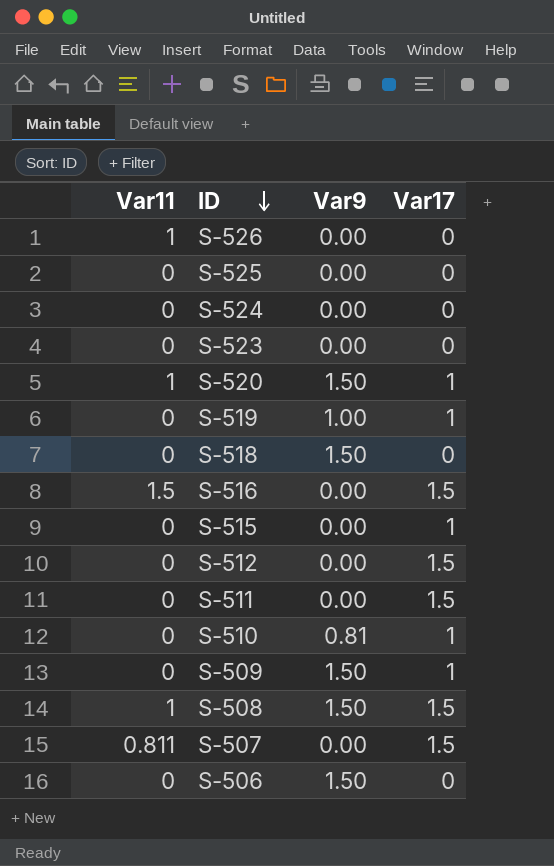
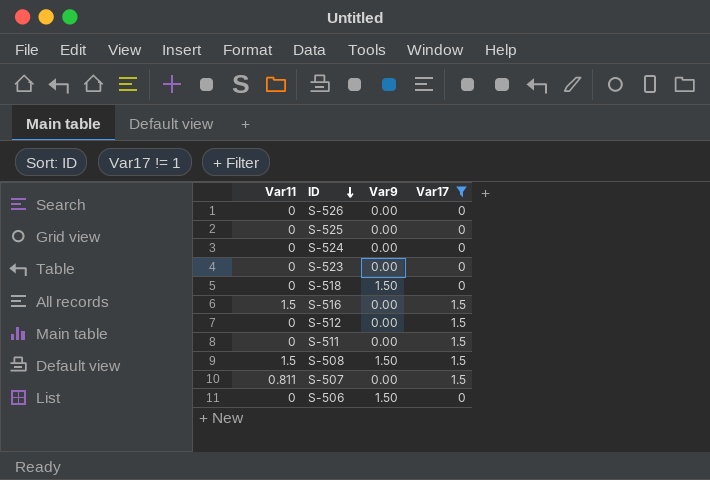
filter: none -> Var17 != 1
S-526 | Var11: 1 -> 0
S-508 | Var11: 1 -> 1.5

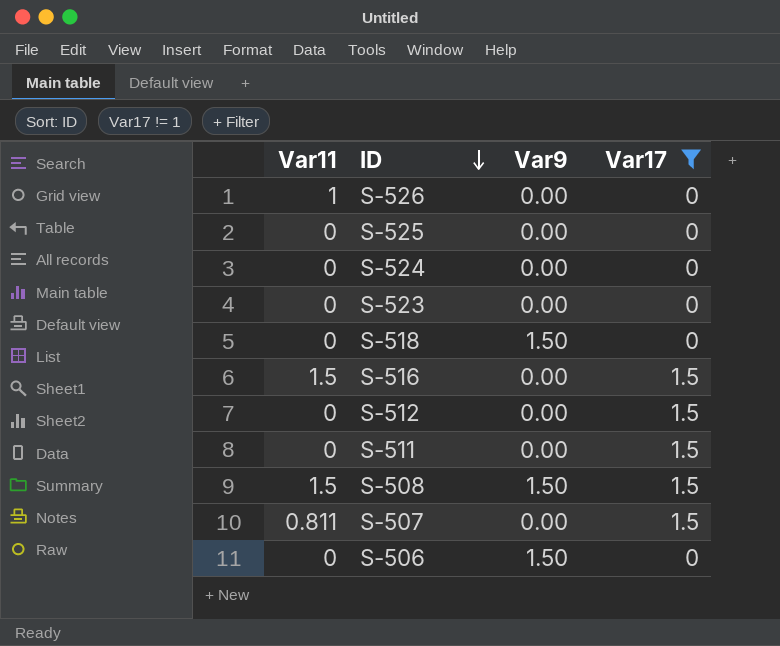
S-526 | Var11: 0 -> 1

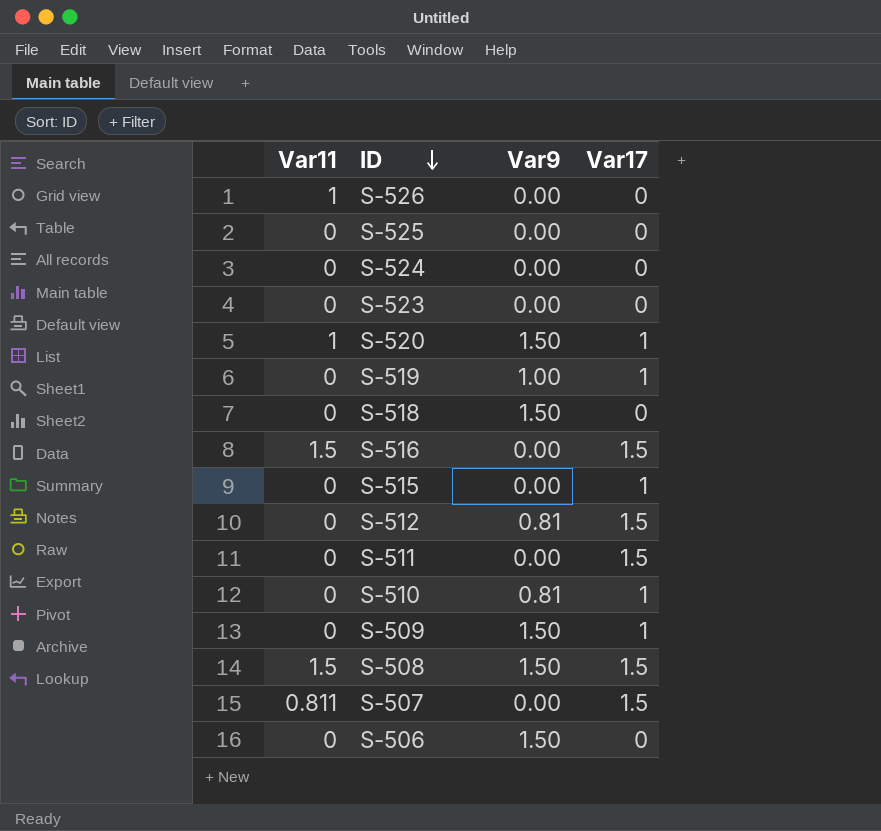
filter: Var17 != 1 -> none
S-512 | Var9: 0.00 -> 0.81

